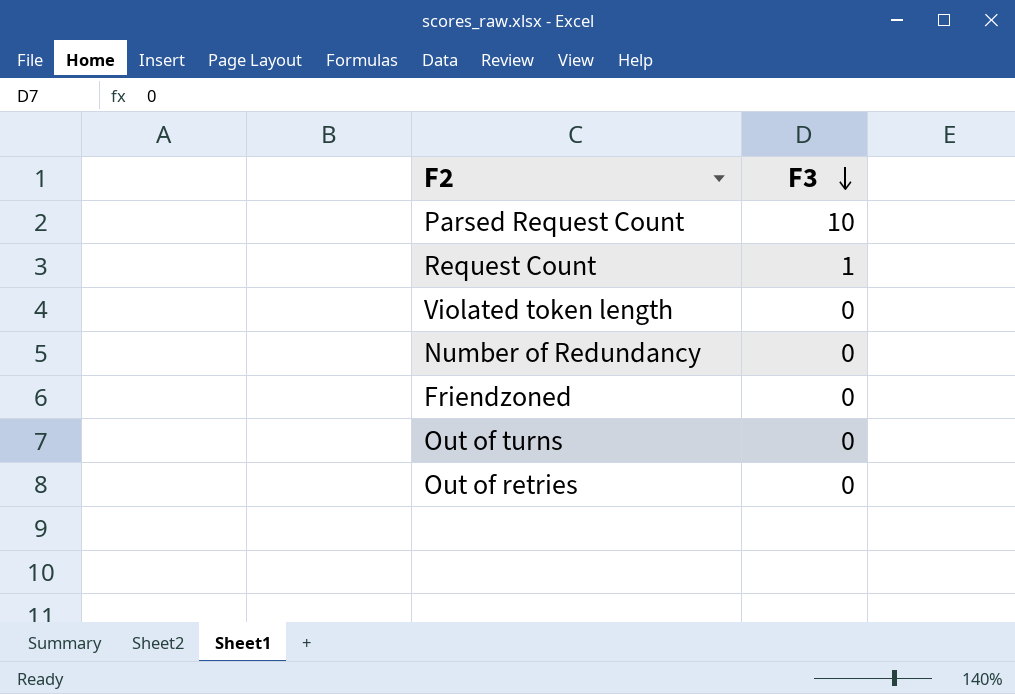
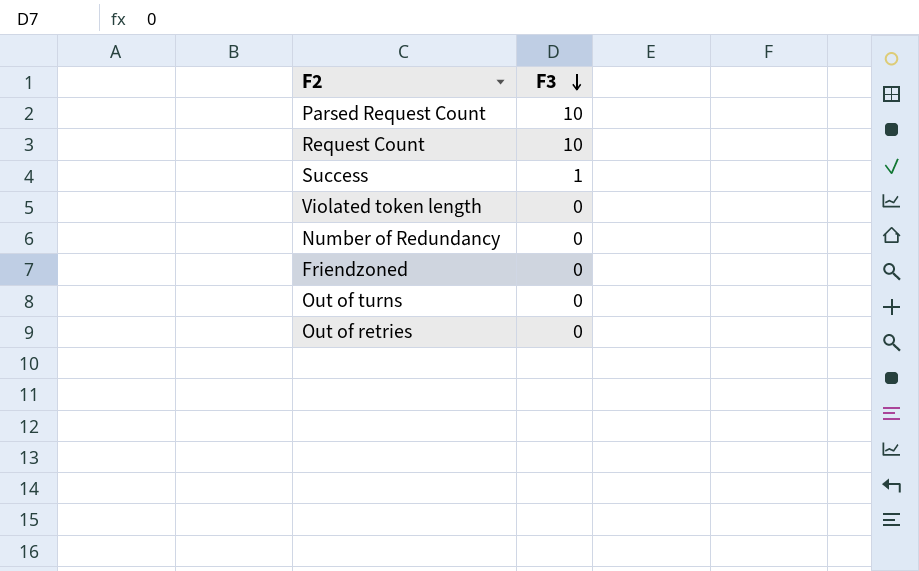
Request Count | F3: 1 -> 10
row Success: none -> 1

